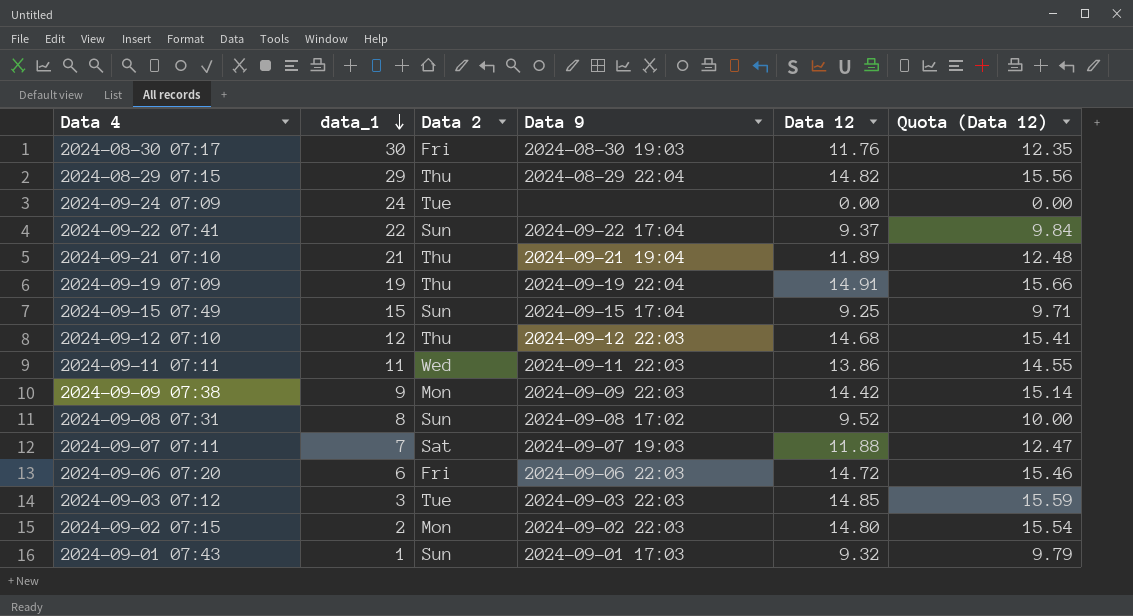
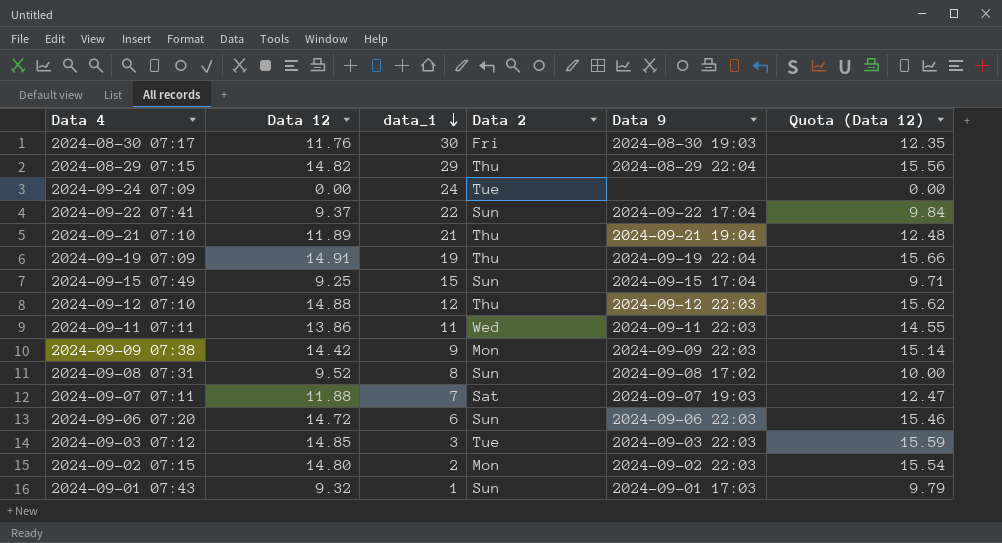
column Data 12 | position: 5 -> 2
2024-09-12 07:10 | Data 12: 14.68 -> 14.88
2024-09-12 07:10 | Quota (Data 12): 15.41 -> 15.62
2024-09-06 07:20 | Data 2: Fri -> Sun

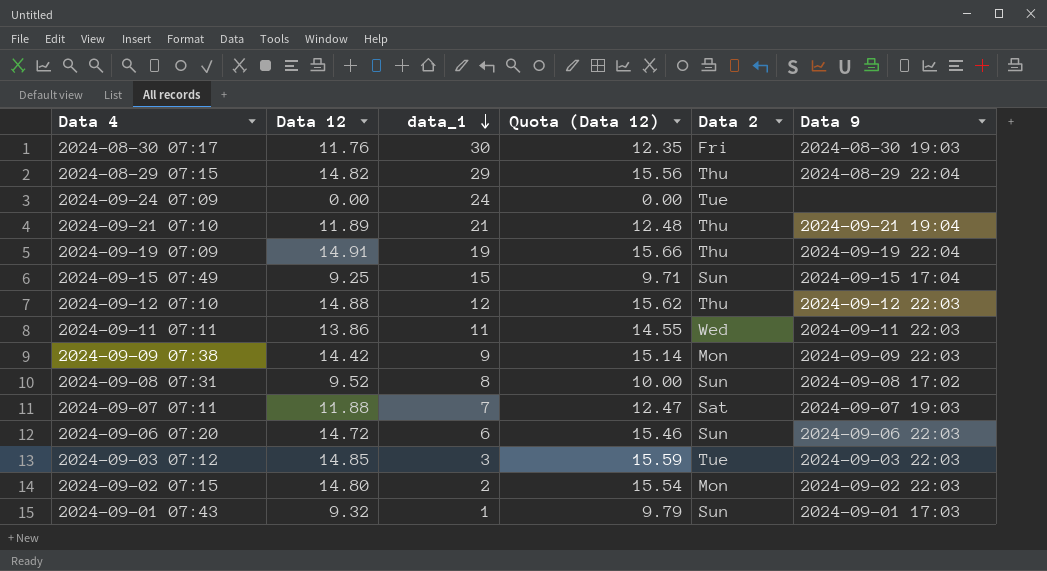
column Quota (Data 12) | position: 6 -> 4
row 2024-09-22 07:41: 9.37 | 22 | Sun | 2024-09-22 17:04 | 9.84 -> none

